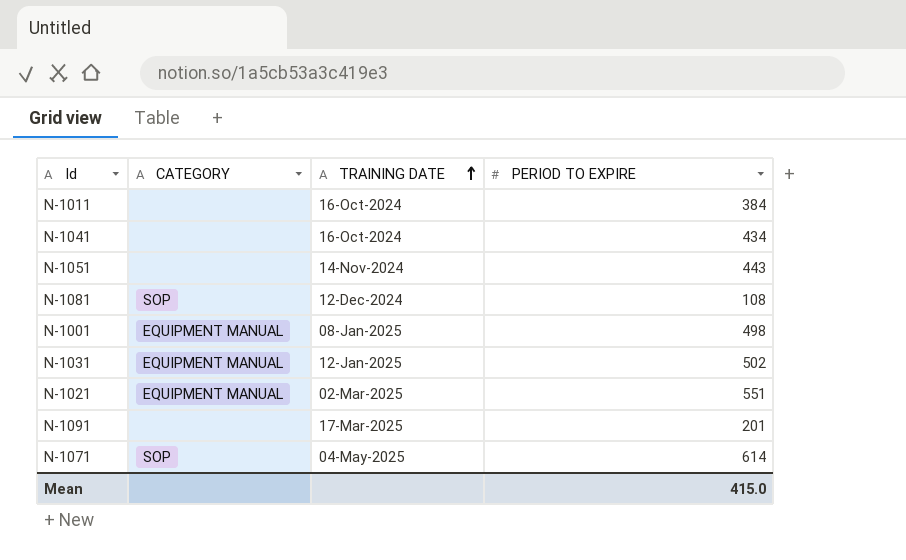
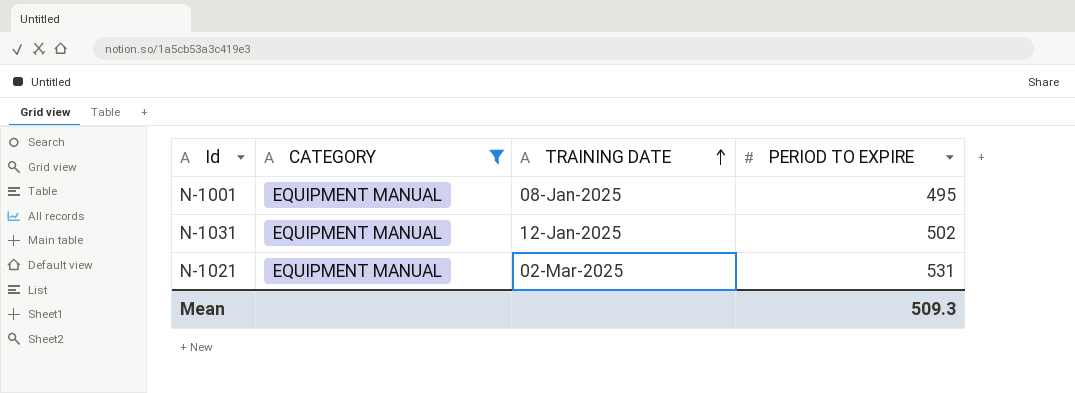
filter: none -> CATEGORY = EQUIPMENT MANUAL
N-1001 | PERIOD TO EXPIRE: 498 -> 495
N-1021 | PERIOD TO EXPIRE: 551 -> 531
Mean | PERIOD TO EXPIRE: 415.0 -> 509.3

